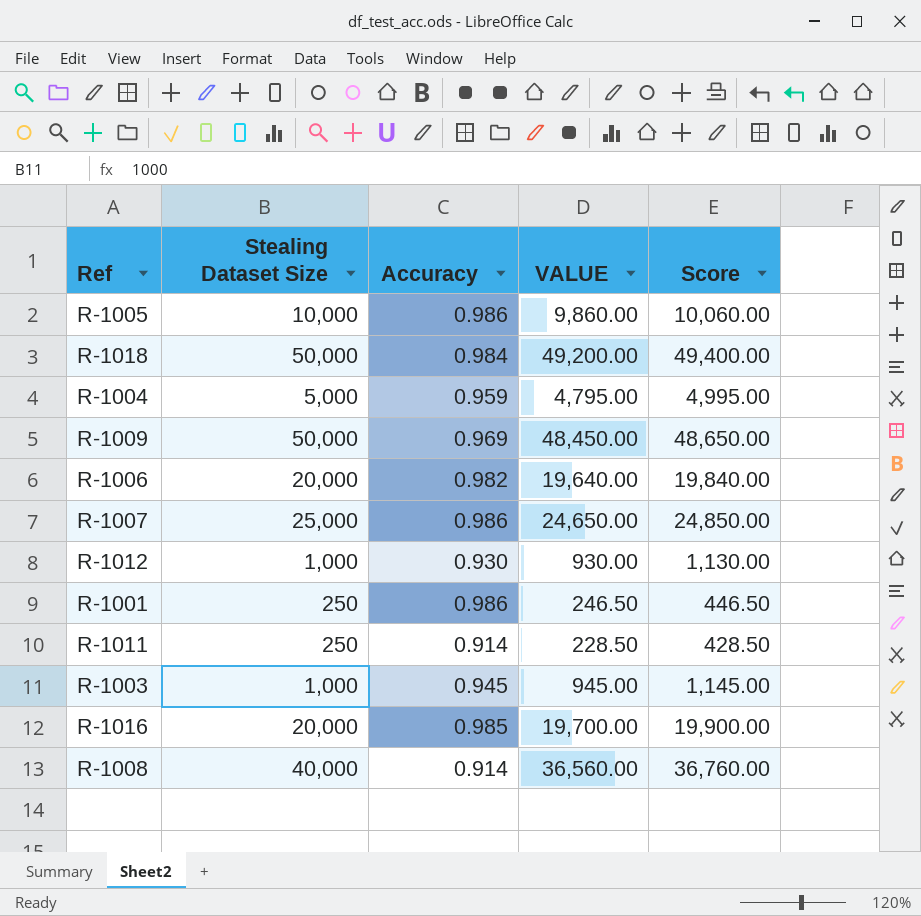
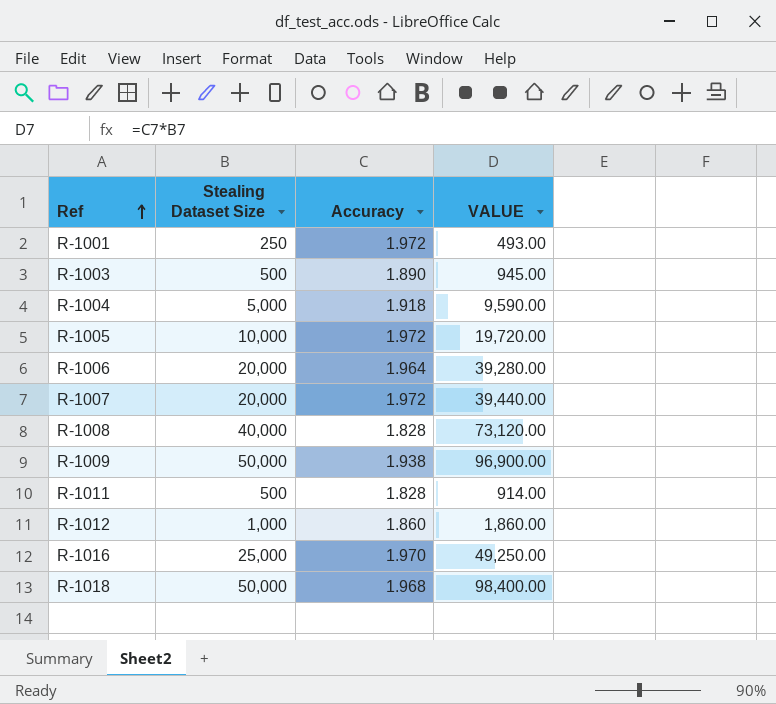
row order: none -> Ref ascending
column Score | formula: [VALUE] + 200 -> none
R-1001 | Accuracy: 0.986 -> 1.972
R-1001 | VALUE: 246.50 -> 493.00
R-1003 | Stealing Dataset Size: 1,000 -> 500
R-1003 | Accuracy: 0.945 -> 1.890
R-1004 | Accuracy: 0.959 -> 1.918
R-1004 | VALUE: 4,795.00 -> 9,590.00
R-1005 | Accuracy: 0.986 -> 1.972
R-1005 | VALUE: 9,860.00 -> 19,720.00
R-1006 | Accuracy: 0.982 -> 1.964
R-1006 | VALUE: 19,640.00 -> 39,280.00
R-1007 | Stealing Dataset Size: 25,000 -> 20,000
R-1007 | Accuracy: 0.986 -> 1.972
R-1007 | VALUE: 24,650.00 -> 39,440.00
R-1008 | Accuracy: 0.914 -> 1.828
R-1008 | VALUE: 36,560.00 -> 73,120.00
R-1009 | Accuracy: 0.969 -> 1.938
R-1009 | VALUE: 48,450.00 -> 96,900.00
R-1011 | Stealing Dataset Size: 250 -> 500
R-1011 | Accuracy: 0.914 -> 1.828
R-1011 | VALUE: 228.50 -> 914.00
R-1012 | Accuracy: 0.930 -> 1.860
R-1012 | VALUE: 930.00 -> 1,860.00
R-1016 | Stealing Dataset Size: 20,000 -> 25,000
R-1016 | Accuracy: 0.985 -> 1.970
R-1016 | VALUE: 19,700.00 -> 49,250.00
R-1018 | Accuracy: 0.984 -> 1.968
R-1018 | VALUE: 49,200.00 -> 98,400.00

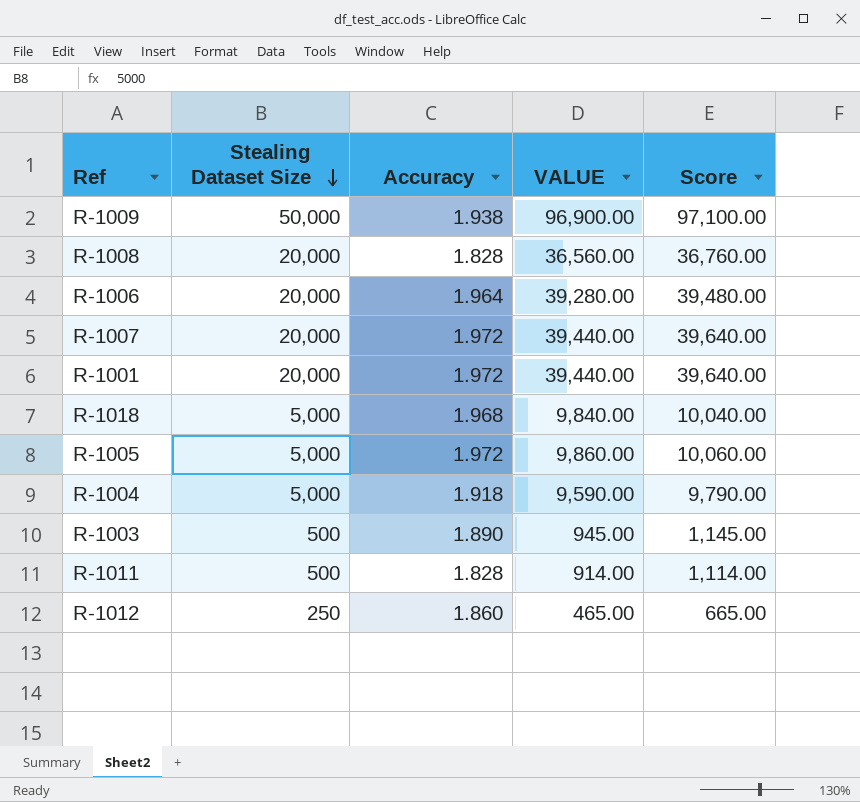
row order: Ref ascending -> Stealing Dataset Size descending
column Score | formula: none -> [VALUE] + 200
row R-1016: 25,000 | 1.970 | 49,250.00 -> none
R-1008 | Stealing Dataset Size: 40,000 -> 20,000
R-1008 | VALUE: 73,120.00 -> 36,560.00
R-1001 | Stealing Dataset Size: 250 -> 20,000
R-1001 | VALUE: 493.00 -> 39,440.00
R-1018 | Stealing Dataset Size: 50,000 -> 5,000
R-1018 | VALUE: 98,400.00 -> 9,840.00
R-1005 | Stealing Dataset Size: 10,000 -> 5,000
R-1005 | VALUE: 19,720.00 -> 9,860.00
R-1012 | Stealing Dataset Size: 1,000 -> 250
R-1012 | VALUE: 1,860.00 -> 465.00

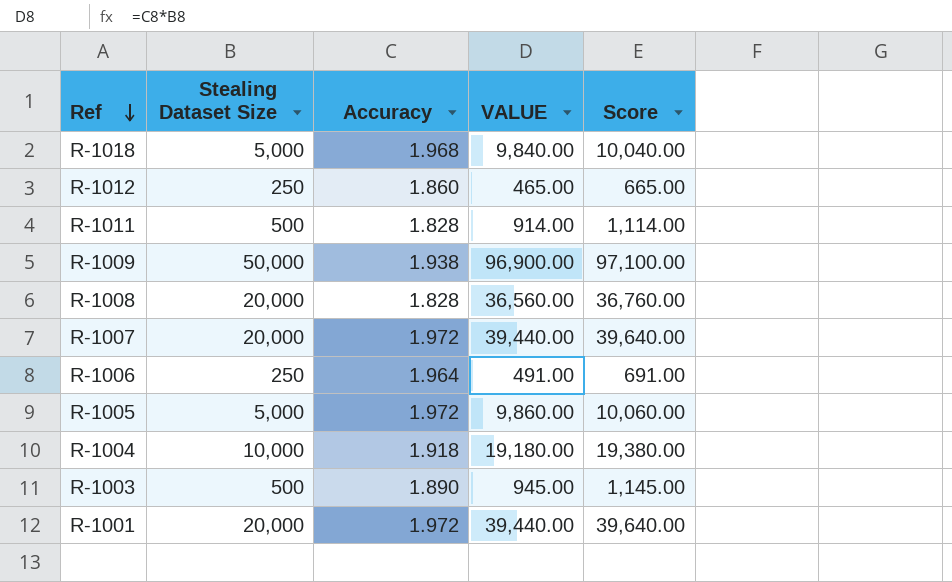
row order: Stealing Dataset Size descending -> Ref descending
R-1006 | Stealing Dataset Size: 20,000 -> 250
R-1006 | VALUE: 39,280.00 -> 491.00
R-1006 | Score: 39,480.00 -> 691.00
R-1004 | Stealing Dataset Size: 5,000 -> 10,000
R-1004 | VALUE: 9,590.00 -> 19,180.00
R-1004 | Score: 9,790.00 -> 19,380.00

